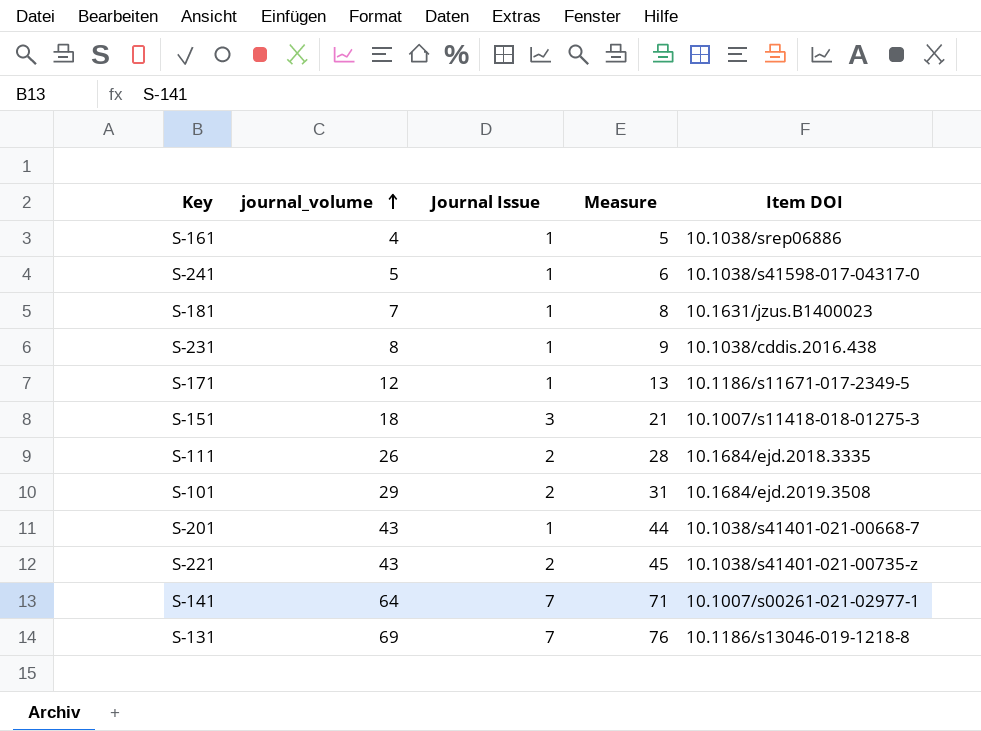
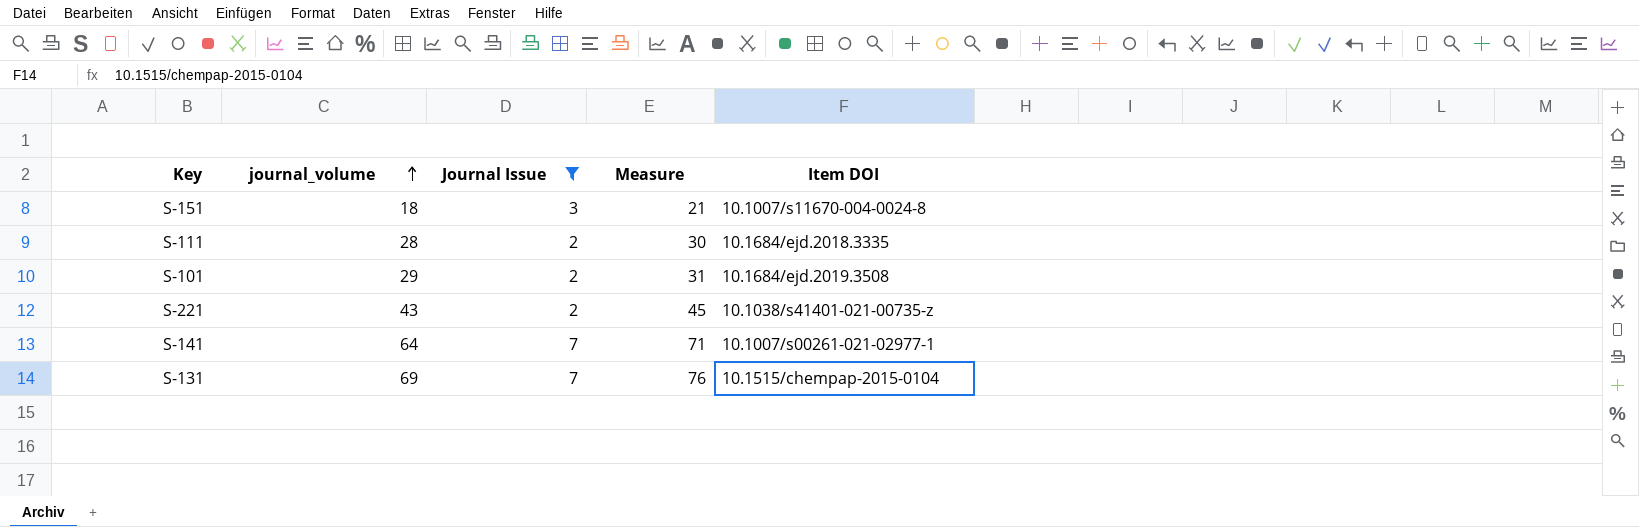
filter: none -> Journal Issue != 1
S-151 | Item DOI: 10.1007/s11418-018-01275-3 -> 10.1007/s11670-004-0024-8
S-111 | journal_volume: 26 -> 28
S-111 | Measure: 28 -> 30
S-131 | Item DOI: 10.1186/s13046-019-1218-8 -> 10.1515/chempap-2015-0104

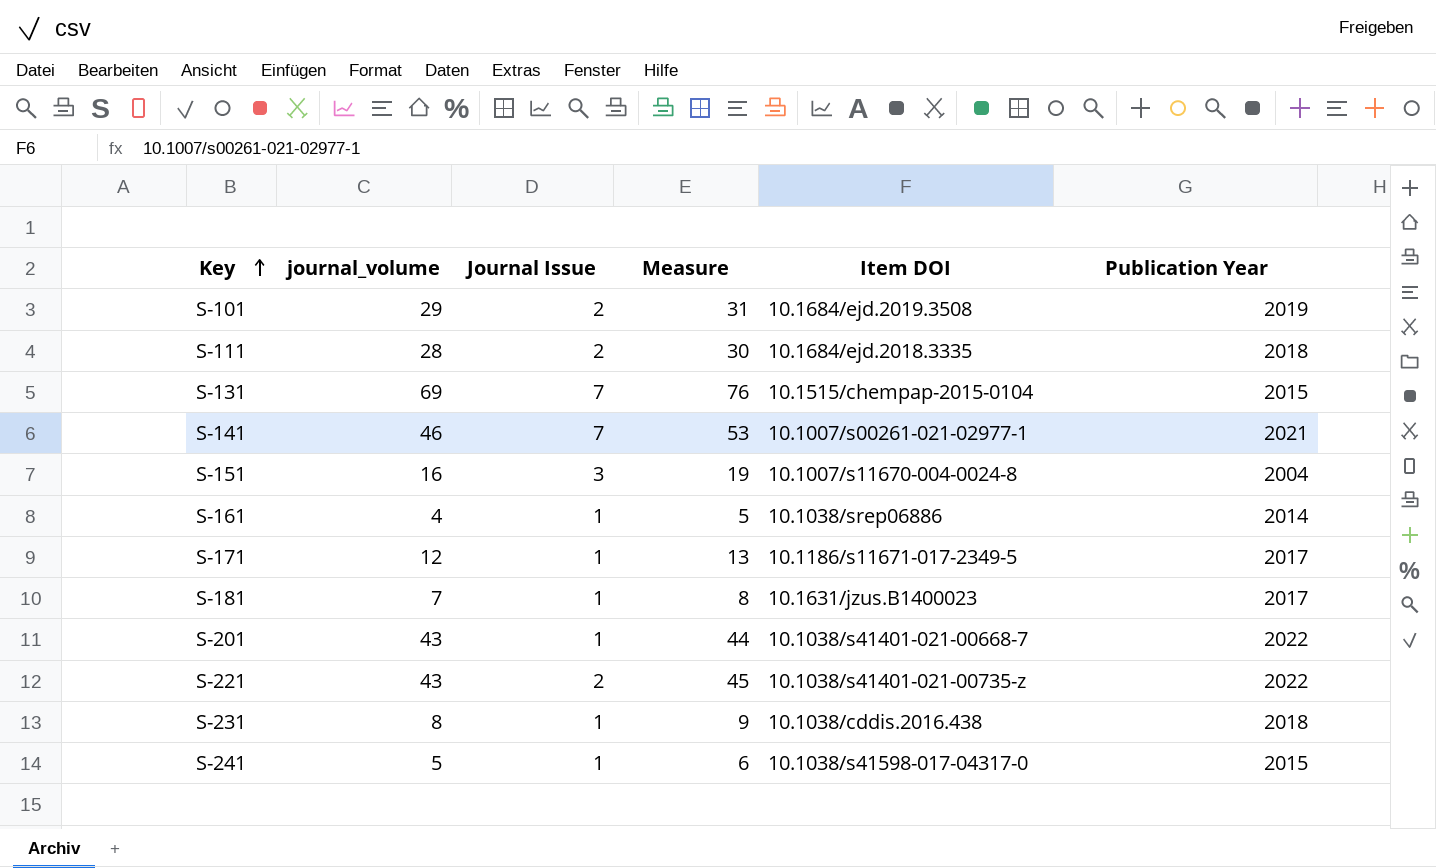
filter: Journal Issue != 1 -> none
row order: journal_volume ascending -> Key ascending
column Publication Year | position: none -> 6
S-141 | journal_volume: 64 -> 46
S-141 | Measure: 71 -> 53
S-151 | journal_volume: 18 -> 16
S-151 | Measure: 21 -> 19

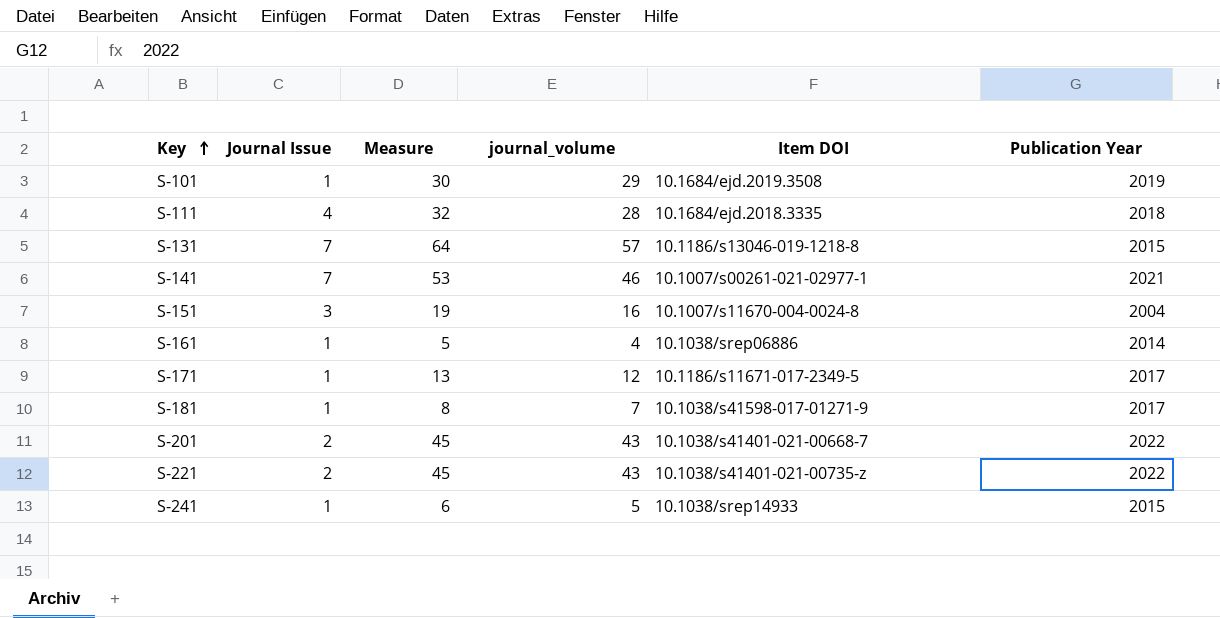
column journal_volume | position: 2 -> 4
row S-231: 8 | 1 | 9 | 10.1038/cddis.2016.438 | 2018 -> none
S-101 | Journal Issue: 2 -> 1
S-101 | Measure: 31 -> 30
S-111 | Journal Issue: 2 -> 4
S-111 | Measure: 30 -> 32
S-131 | Measure: 76 -> 64
S-131 | journal_volume: 69 -> 57
S-131 | Item DOI: 10.1515/chempap-2015-0104 -> 10.1186/s13046-019-1218-8
S-181 | Item DOI: 10.1631/jzus.B1400023 -> 10.1038/s41598-017-01271-9
S-201 | Journal Issue: 1 -> 2
S-201 | Measure: 44 -> 45
S-241 | Item DOI: 10.1038/s41598-017-04317-0 -> 10.1038/srep14933

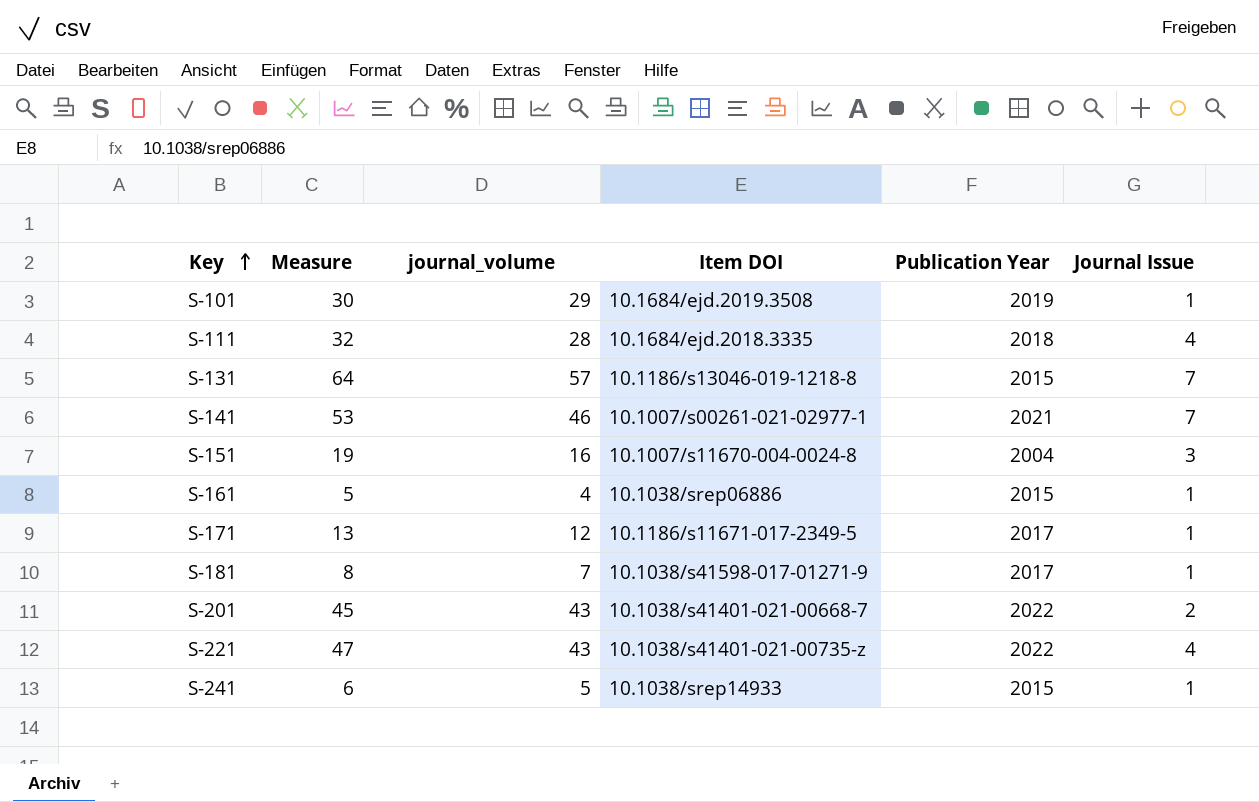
column Journal Issue | position: 2 -> 6
S-161 | Publication Year: 2014 -> 2015
S-221 | Measure: 45 -> 47
S-221 | Journal Issue: 2 -> 4

